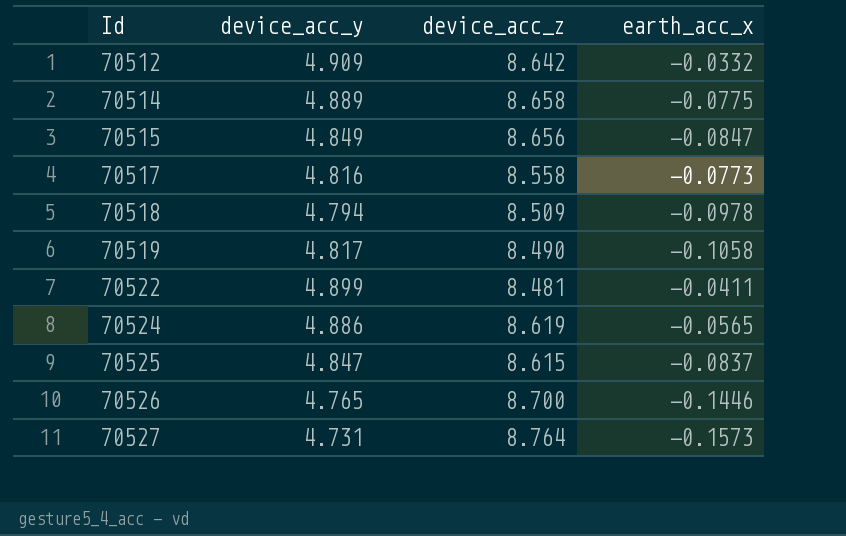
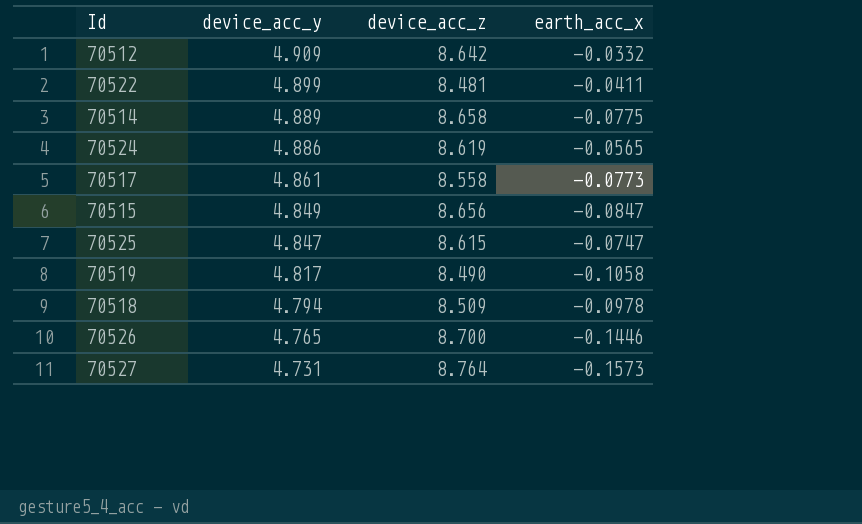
row order: Id ascending -> device_acc_y descending
70517 | device_acc_y: 4.816 -> 4.861
70525 | earth_acc_x: -0.0837 -> -0.0747

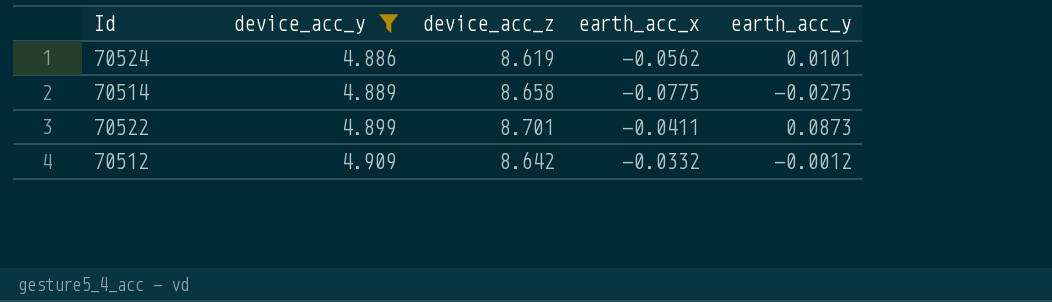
filter: none -> device_acc_y >= 4.886
row order: device_acc_y descending -> device_acc_y ascending
column earth_acc_y | position: none -> 5
70524 | earth_acc_x: -0.0565 -> -0.0562
70522 | device_acc_z: 8.481 -> 8.701

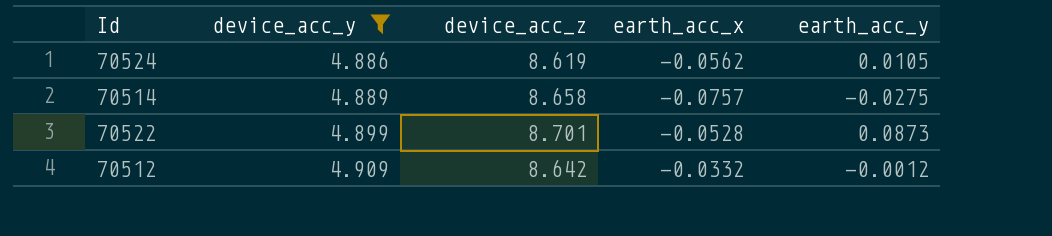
70524 | earth_acc_y: 0.0101 -> 0.0105
70514 | earth_acc_x: -0.0775 -> -0.0757
70522 | earth_acc_x: -0.0411 -> -0.0528

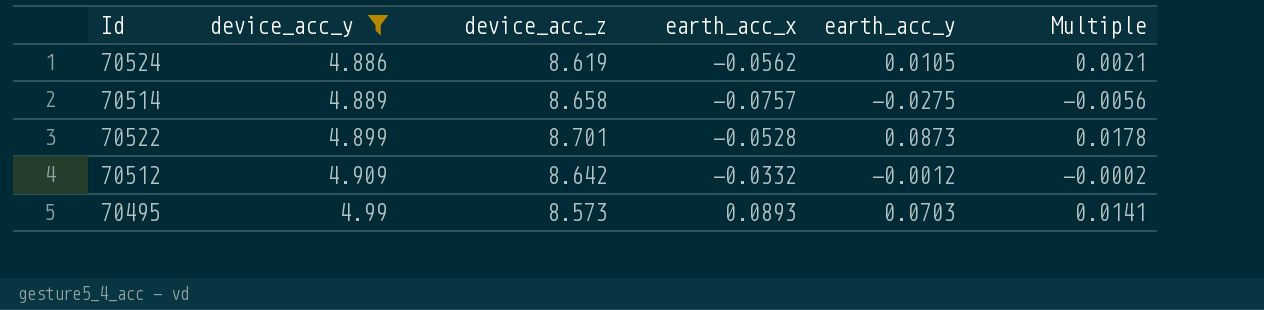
column Multiple | formula: none -> [earth_acc_y] / [device_acc_y]
row 70495: none -> 4.99 | 8.573 | 0.0893 | 0.0703 | 0.0141

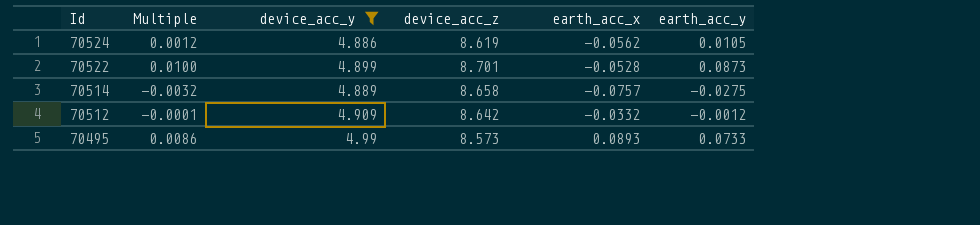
row order: device_acc_y ascending -> Id descending
column Multiple | formula: [earth_acc_y] / [device_acc_y] -> [earth_acc_y] / [device_acc_z]
column Multiple | position: 6 -> 2
70495 | earth_acc_y: 0.0703 -> 0.0733

